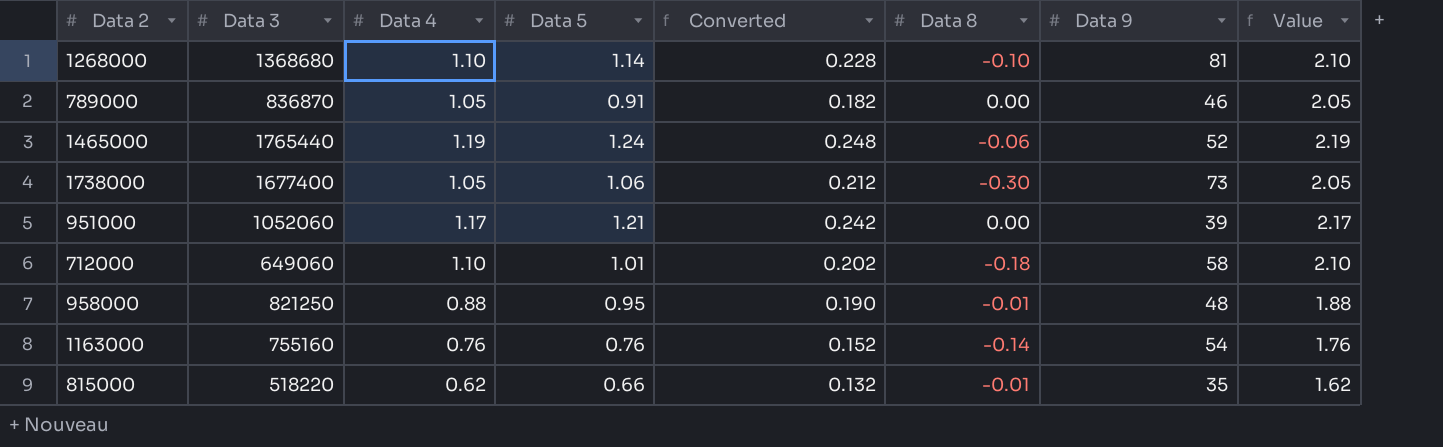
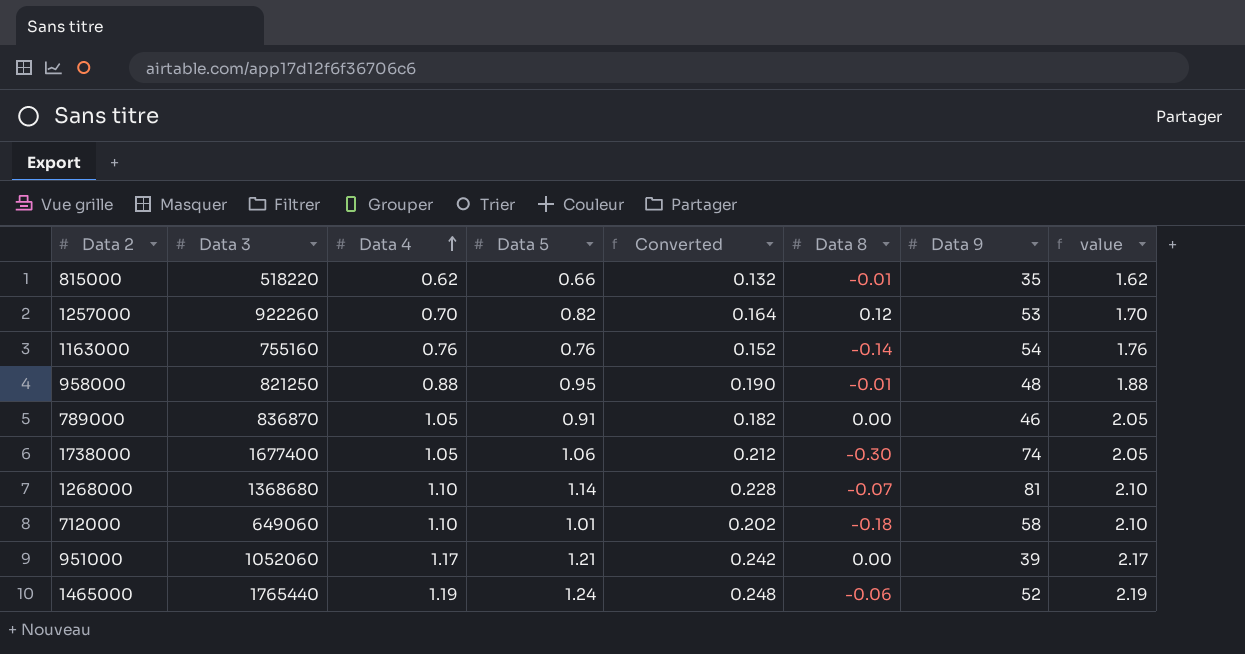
row order: none -> Data 4 ascending
column name: Value -> value
row 1257000: none -> 922260 | 0.70 | 0.82 | 0.164 | 0.12 | 53 | 1.70
1738000 | Data 9: 73 -> 74
1268000 | Data 8: -0.10 -> -0.07

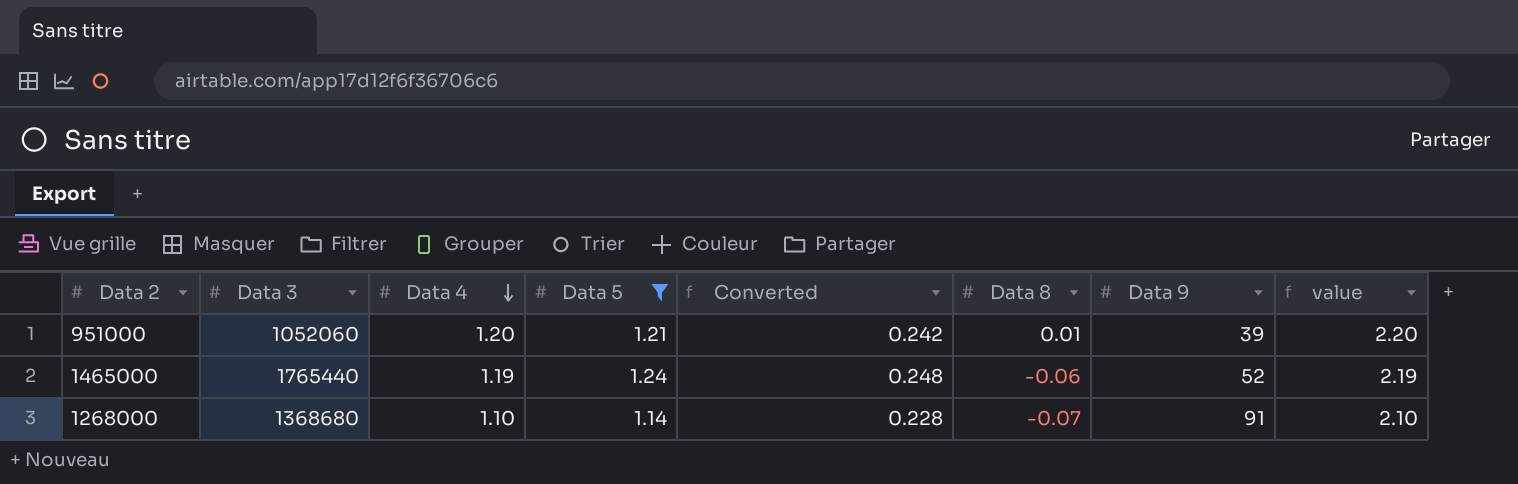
filter: none -> Data 5 >= 1.14
row order: Data 4 ascending -> Data 4 descending
951000 | Data 4: 1.17 -> 1.20
951000 | Data 8: 0.00 -> 0.01
951000 | value: 2.17 -> 2.20
1268000 | Data 9: 81 -> 91

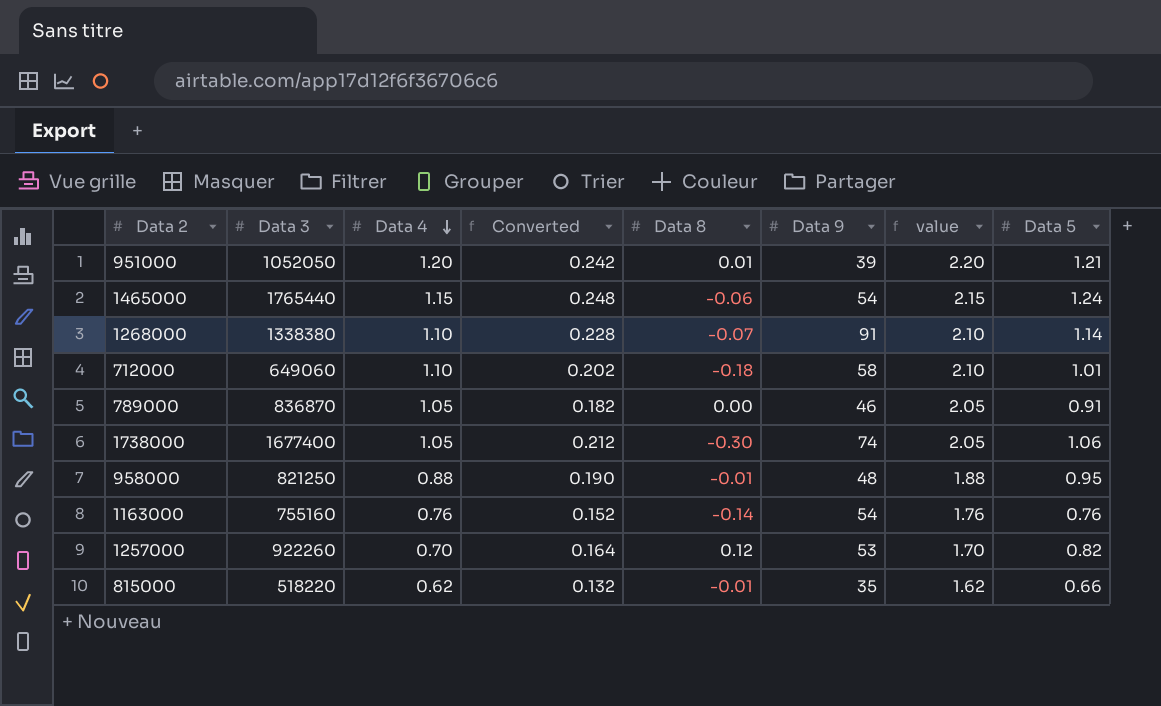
filter: Data 5 >= 1.14 -> none
column Data 5 | position: 4 -> 8
951000 | Data 3: 1052060 -> 1052050
1465000 | Data 4: 1.19 -> 1.15
1465000 | Data 9: 52 -> 54
1465000 | value: 2.19 -> 2.15
1268000 | Data 3: 1368680 -> 1338380

